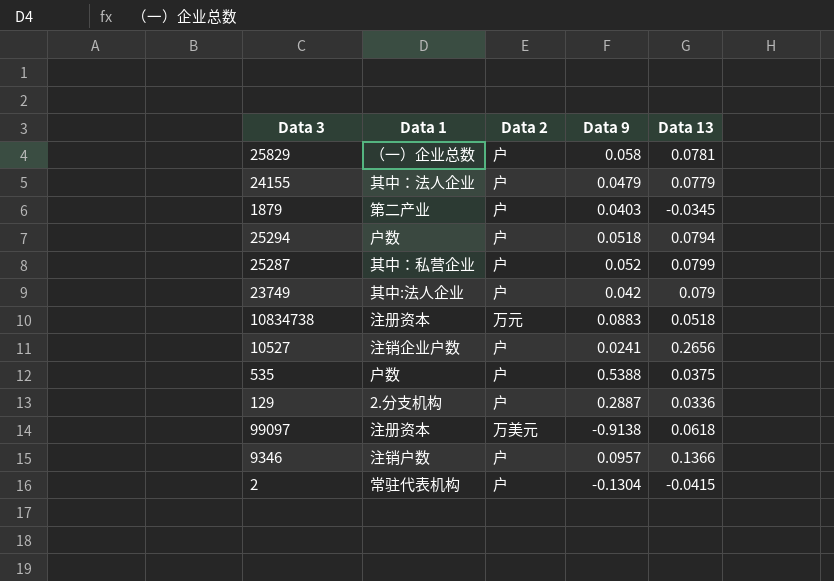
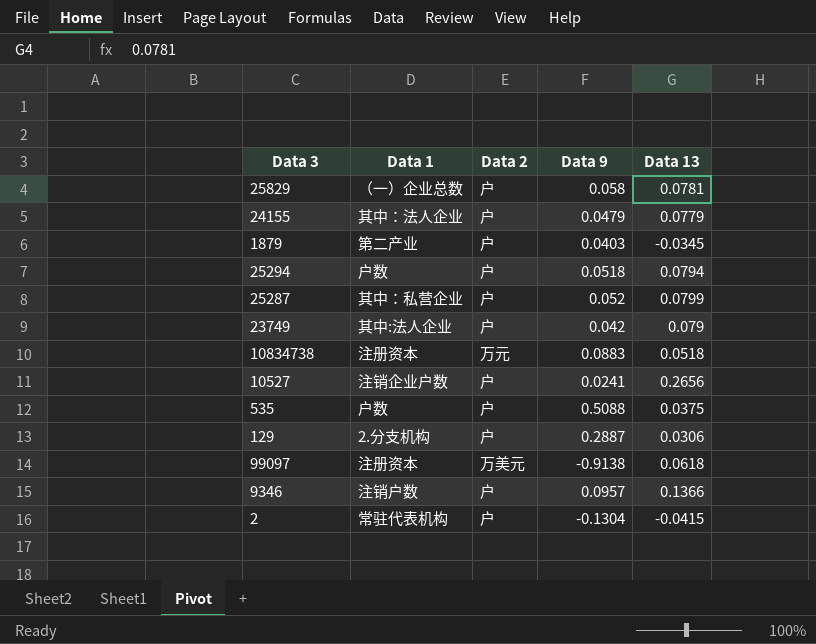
535 | Data 9: 0.5388 -> 0.5088
129 | Data 13: 0.0336 -> 0.0306

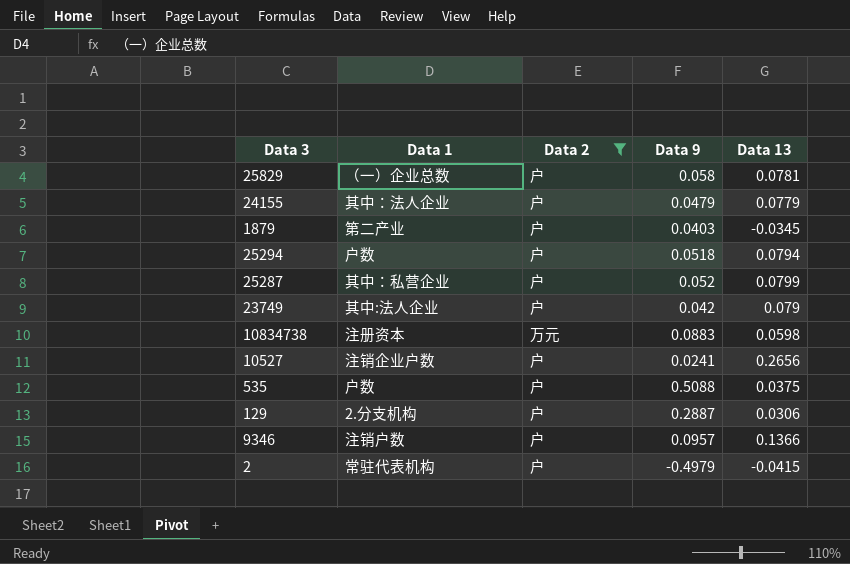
filter: none -> Data 2 != 万美元
10834738 | Data 13: 0.0518 -> 0.0598
2 | Data 9: -0.1304 -> -0.4979

